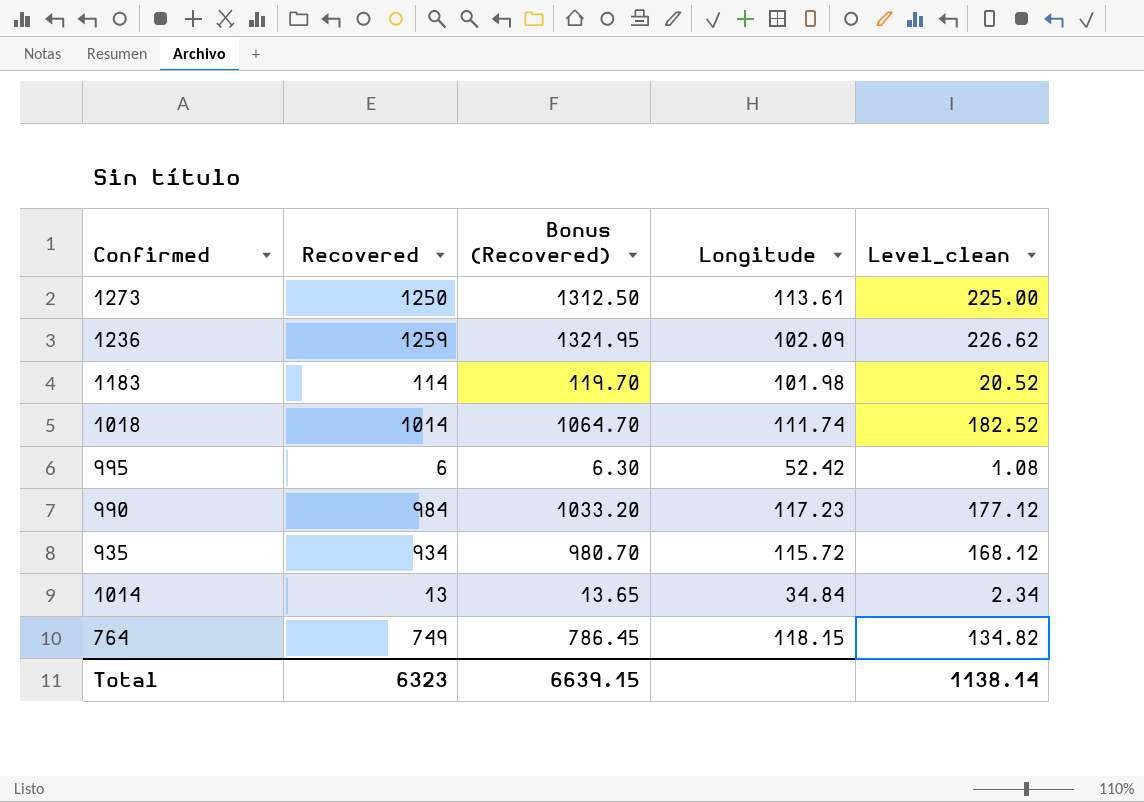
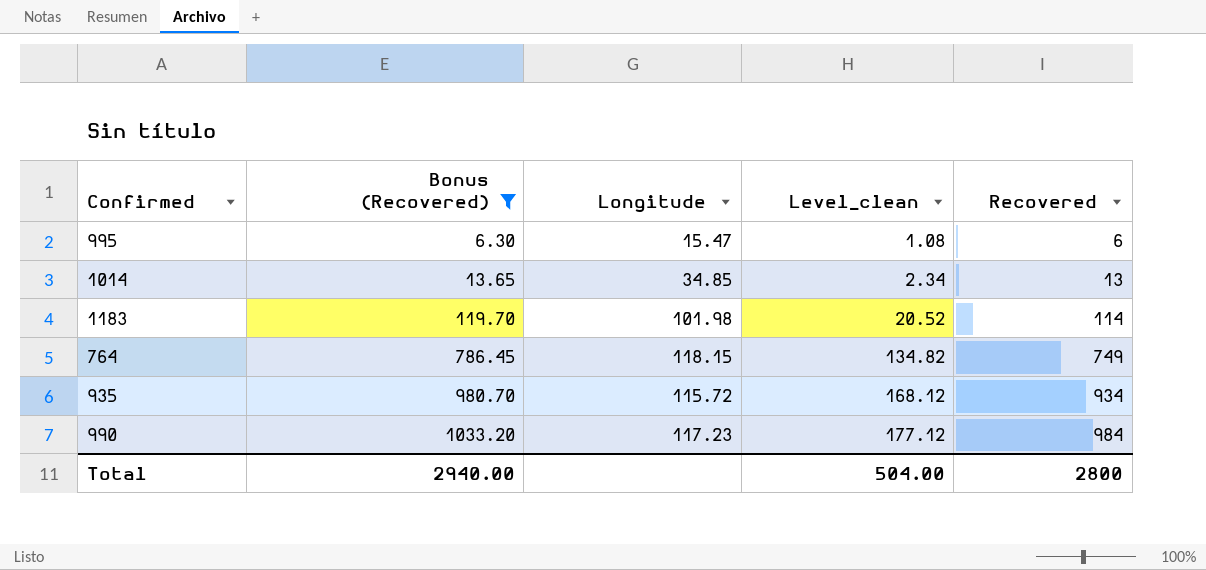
filter: none -> Bonus (Recovered) <= 1033.20
row order: none -> Bonus (Recovered) ascending
column Recovered | position: 2 -> 5
995 | Longitude: 52.42 -> 15.47
1014 | Longitude: 34.84 -> 34.85
Total | Bonus (Recovered): 6639.15 -> 2940.00
Total | Level_clean: 1138.14 -> 504.00
Total | Recovered: 6323 -> 2800

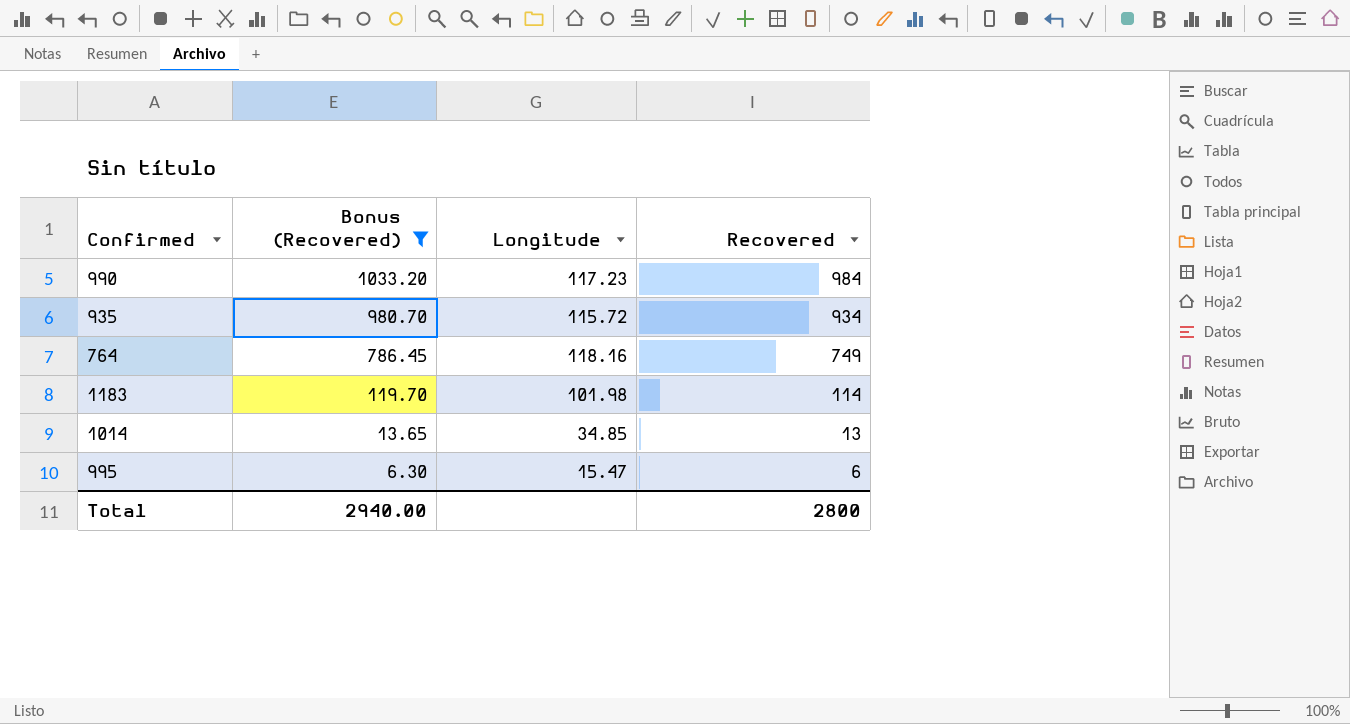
row order: Bonus (Recovered) ascending -> Bonus (Recovered) descending
column Level_clean | formula: [Recovered] * 0.18 -> none
764 | Longitude: 118.15 -> 118.16

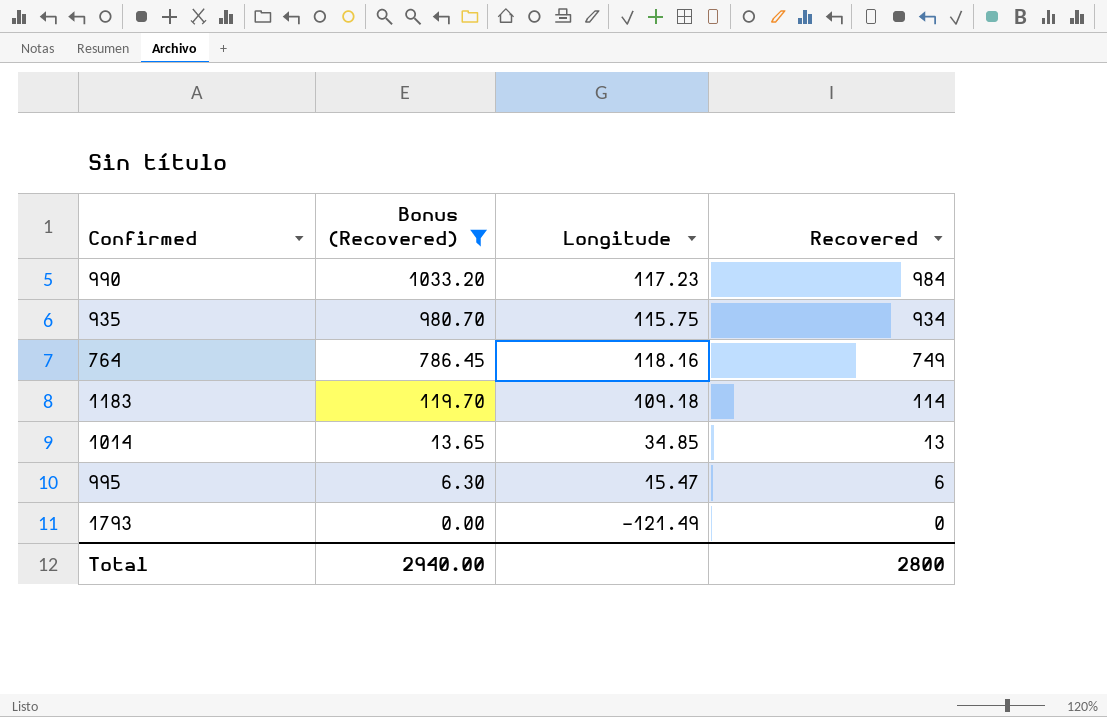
935 | Longitude: 115.72 -> 115.75
1183 | Longitude: 101.98 -> 109.18
row 1793: none -> 0.00 | -121.49 | 0

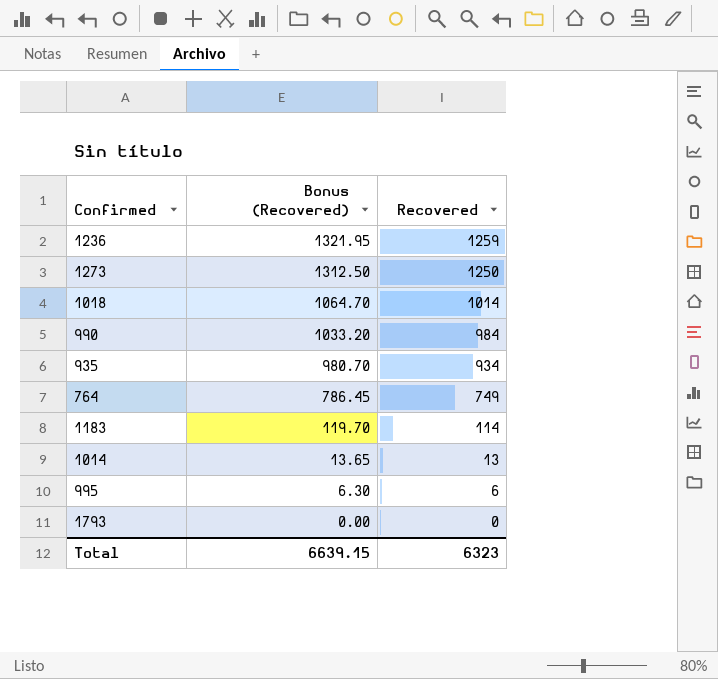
filter: Bonus (Recovered) <= 1033.20 -> none
column Longitude | position: 3 -> none
Total | Bonus (Recovered): 2940.00 -> 6639.15
Total | Recovered: 2800 -> 6323

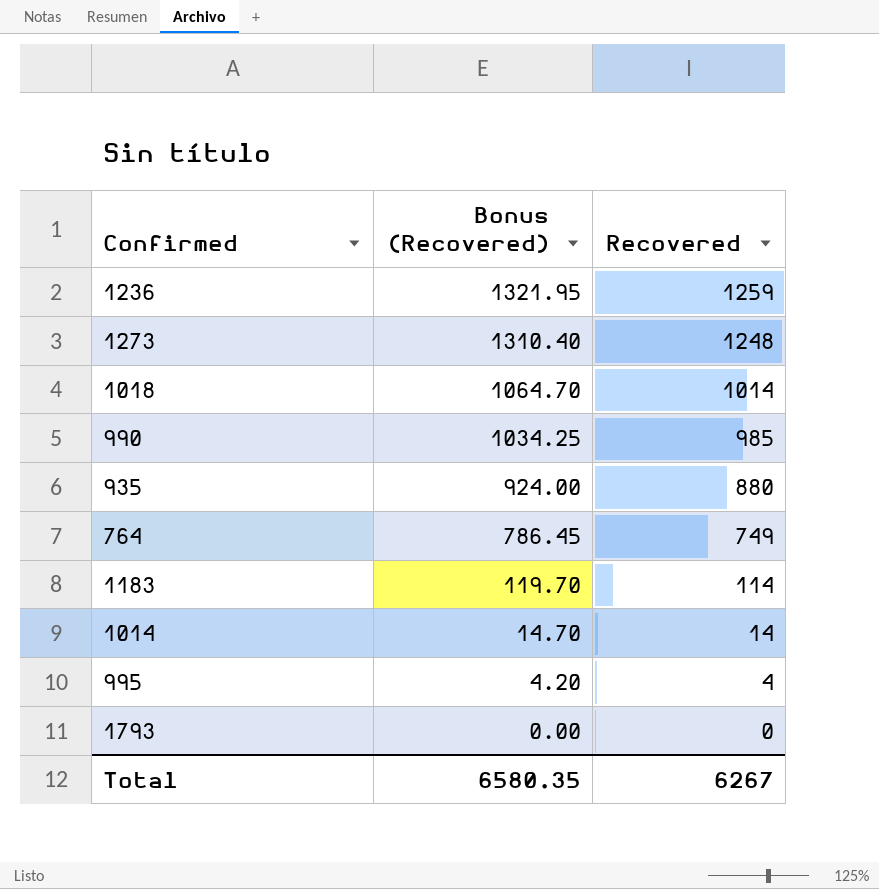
1273 | Bonus (Recovered): 1312.50 -> 1310.40
1273 | Recovered: 1250 -> 1248
990 | Bonus (Recovered): 1033.20 -> 1034.25
990 | Recovered: 984 -> 985
935 | Bonus (Recovered): 980.70 -> 924.00
935 | Recovered: 934 -> 880
1014 | Bonus (Recovered): 13.65 -> 14.70
1014 | Recovered: 13 -> 14
995 | Bonus (Recovered): 6.30 -> 4.20
995 | Recovered: 6 -> 4
Total | Bonus (Recovered): 6639.15 -> 6580.35
Total | Recovered: 6323 -> 6267

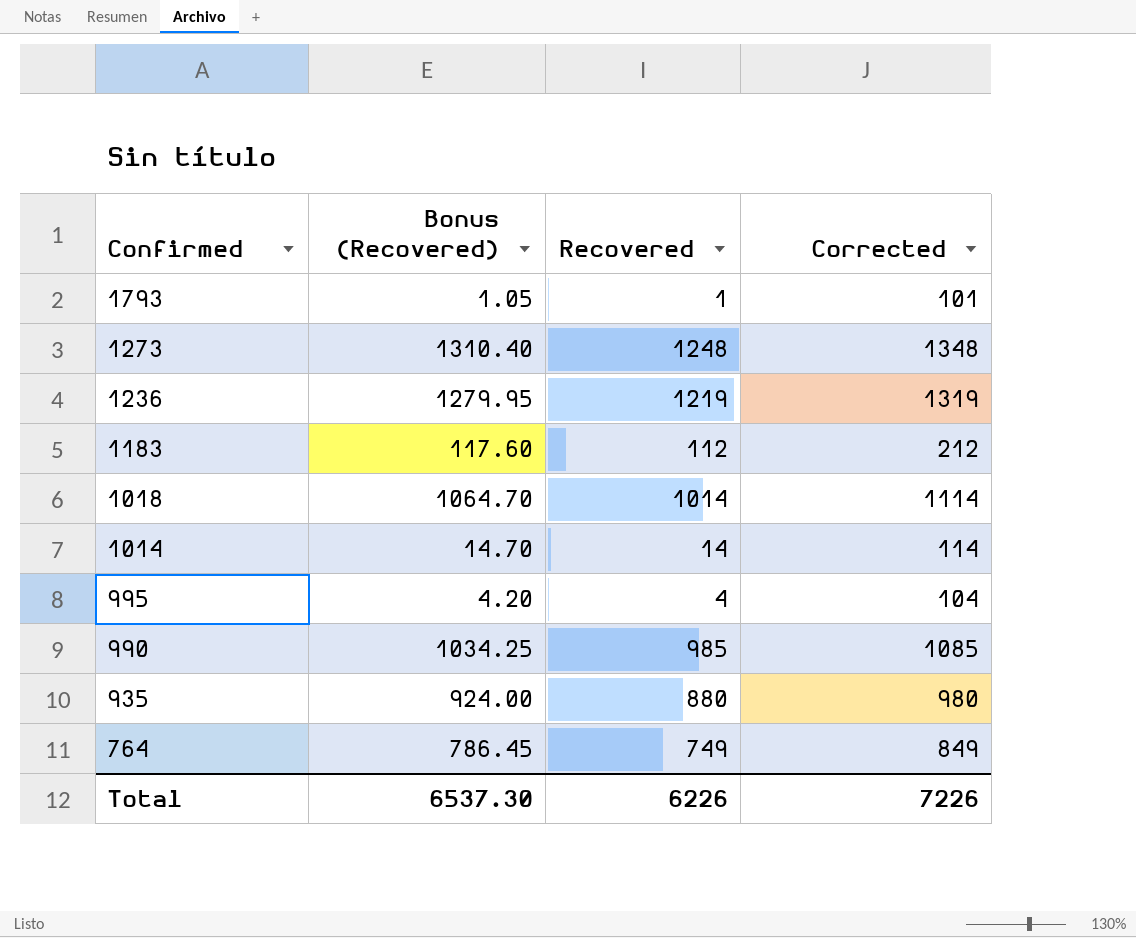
row order: Bonus (Recovered) descending -> Confirmed descending
column Corrected | formula: none -> [Recovered] + 100
1793 | Bonus (Recovered): 0.00 -> 1.05
1793 | Recovered: 0 -> 1
1236 | Bonus (Recovered): 1321.95 -> 1279.95
1236 | Recovered: 1259 -> 1219
1183 | Bonus (Recovered): 119.70 -> 117.60
1183 | Recovered: 114 -> 112
Total | Bonus (Recovered): 6580.35 -> 6537.30
Total | Recovered: 6267 -> 6226

